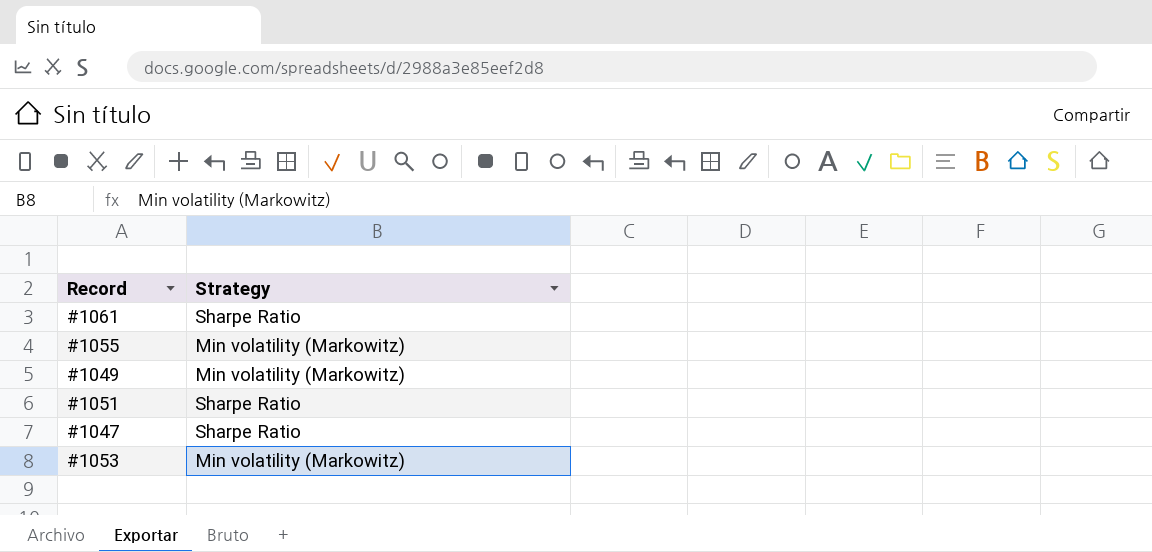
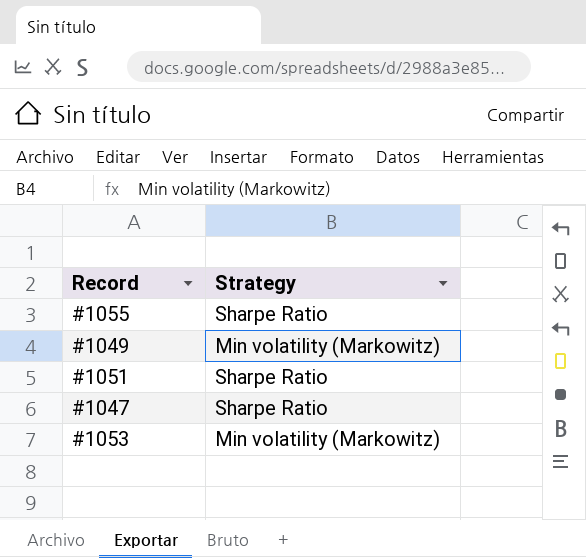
row #1061: Sharpe Ratio -> none
#1055 | Strategy: Min volatility (Markowitz) -> Sharpe Ratio

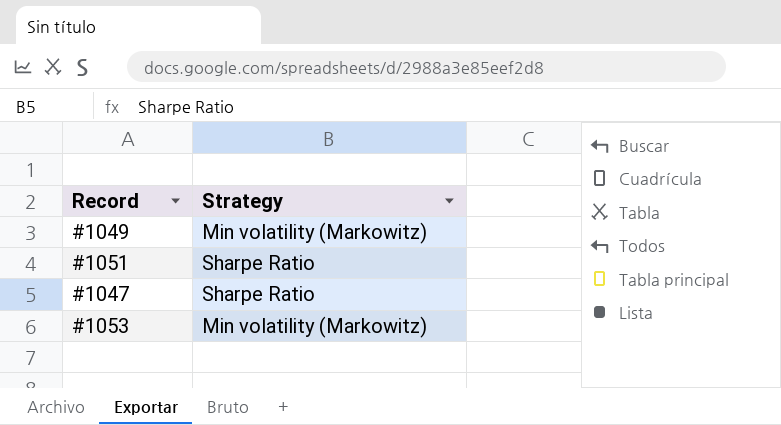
row #1055: Sharpe Ratio -> none

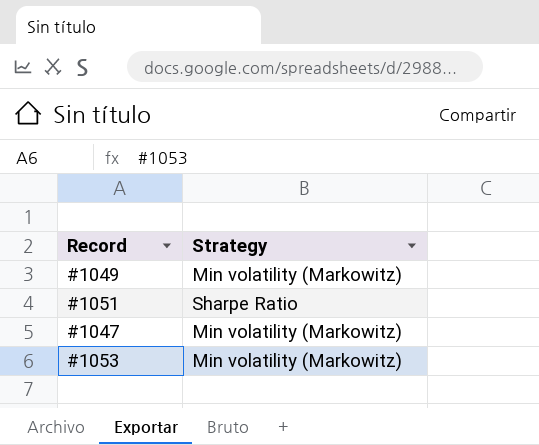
#1047 | Strategy: Sharpe Ratio -> Min volatility (Markowitz)

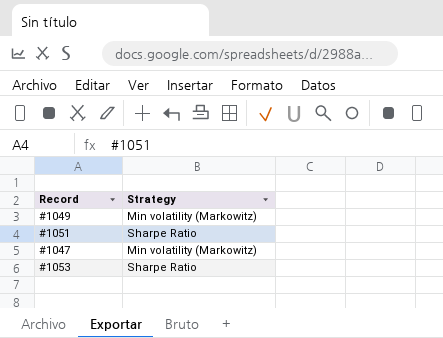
#1053 | Strategy: Min volatility (Markowitz) -> Sharpe Ratio

